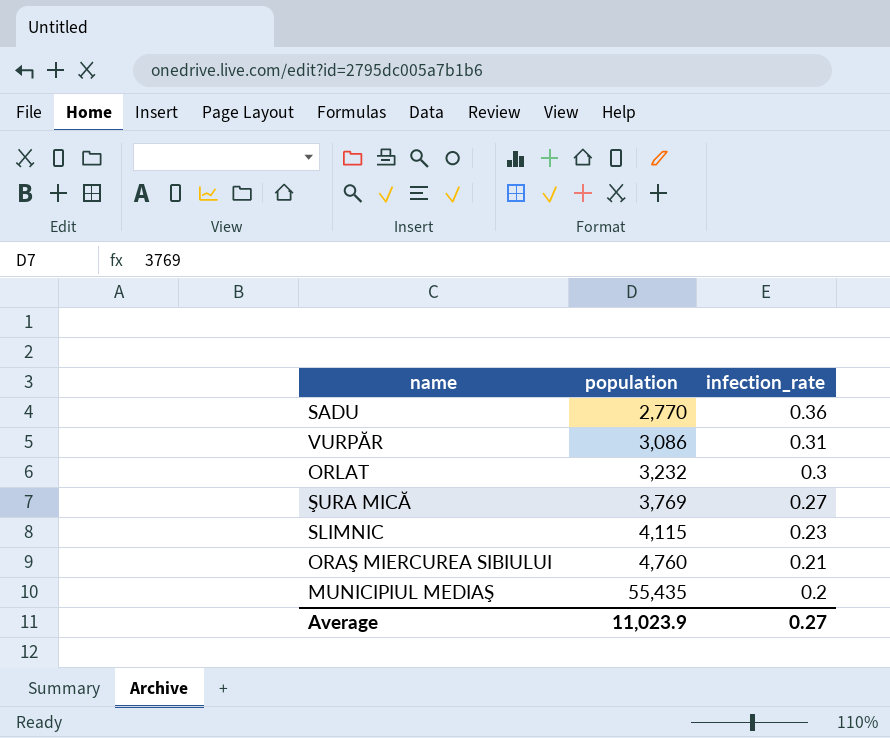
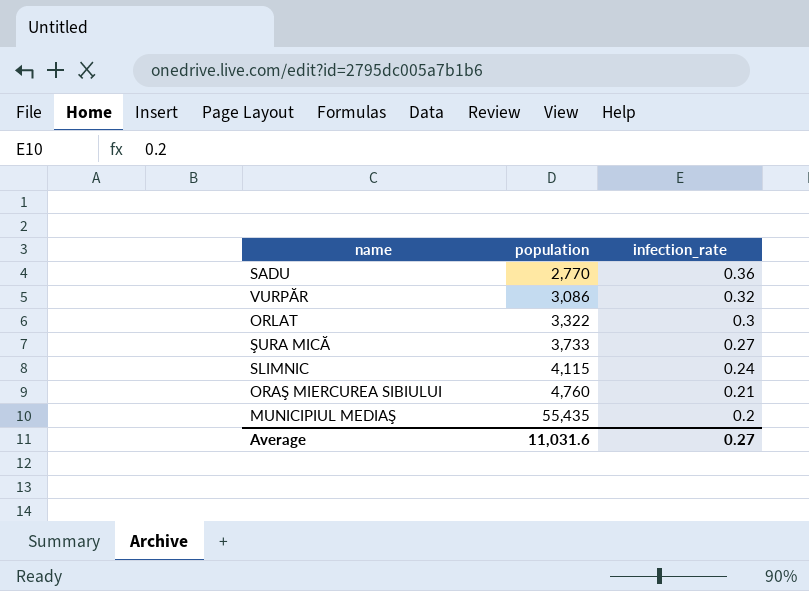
VURPĂR | infection_rate: 0.31 -> 0.32
ORLAT | population: 3,232 -> 3,322
ŞURA MICĂ | population: 3,769 -> 3,733
SLIMNIC | infection_rate: 0.23 -> 0.24
Average | population: 11,023.9 -> 11,031.6

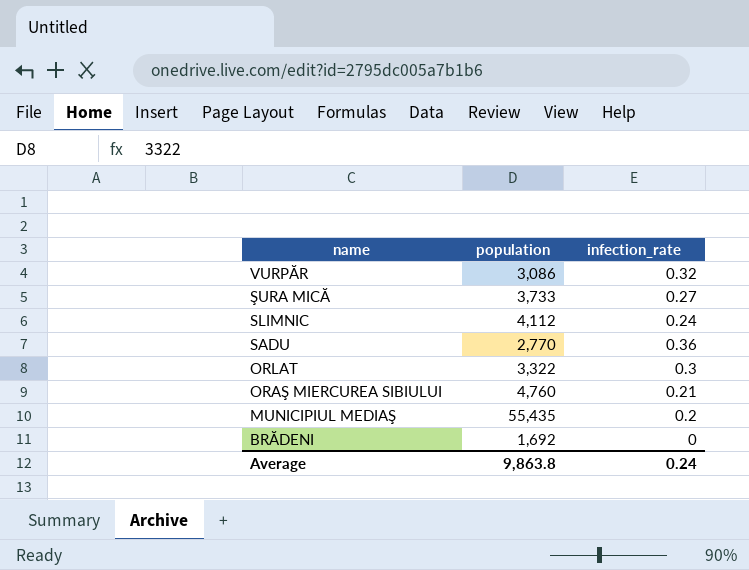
row order: population ascending -> name descending
SLIMNIC | population: 4,115 -> 4,112
row BRĂDENI: none -> 1,692 | 0
Average | population: 11,031.6 -> 9,863.8
Average | infection_rate: 0.27 -> 0.24

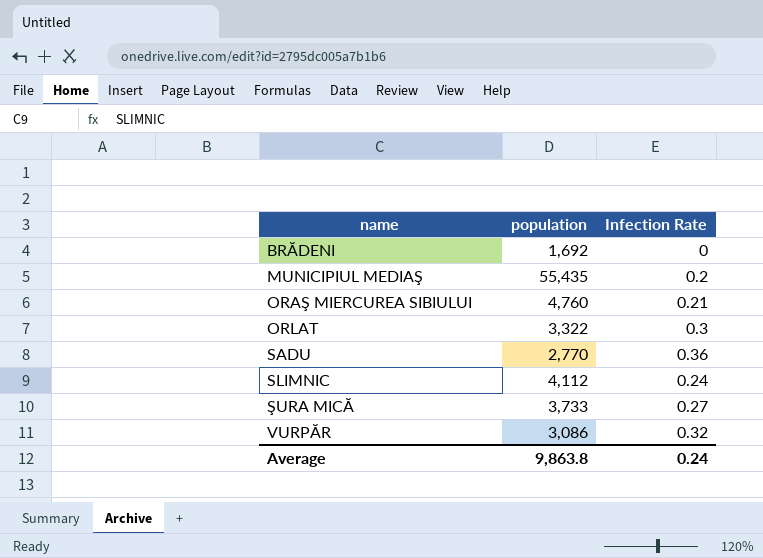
row order: name descending -> name ascending
column name: infection_rate -> Infection Rate

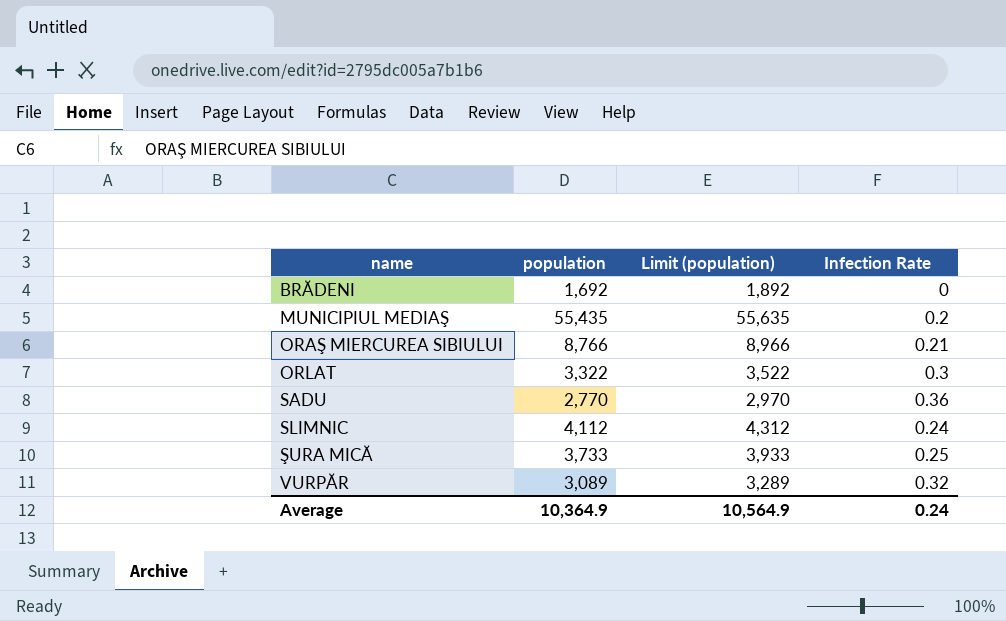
column Limit (population) | formula: none -> [population] + 200
ORAŞ MIERCUREA SIBIULUI | population: 4,760 -> 8,766
ŞURA MICĂ | Infection Rate: 0.27 -> 0.25
VURPĂR | population: 3,086 -> 3,089
Average | population: 9,863.8 -> 10,364.9

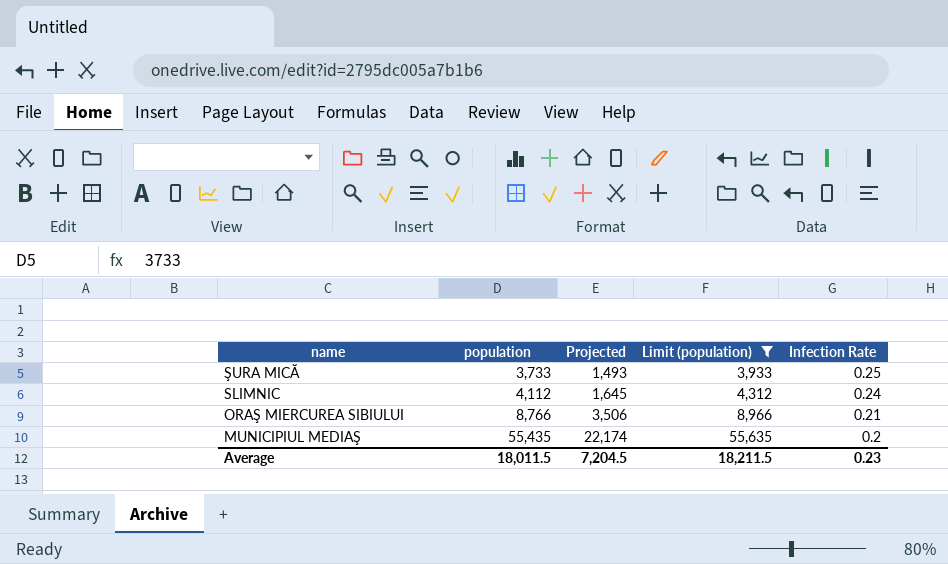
filter: none -> Limit (population) >= 3,933
row order: name ascending -> name descending
column Projected | formula: none -> [population] * 0.4
Average | population: 10,364.9 -> 18,011.5
Average | Limit (population): 10,564.9 -> 18,211.5
Average | Infection Rate: 0.24 -> 0.23

